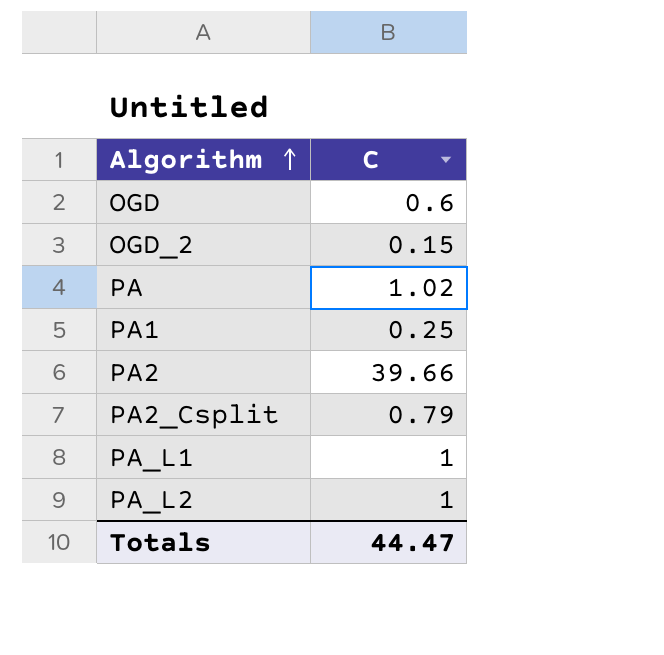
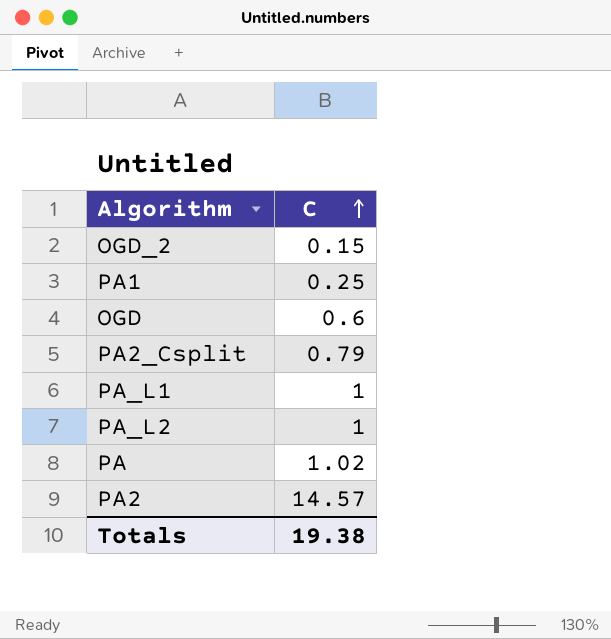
row order: Algorithm ascending -> C ascending
PA2 | C: 39.66 -> 14.57
Totals | C: 44.47 -> 19.38

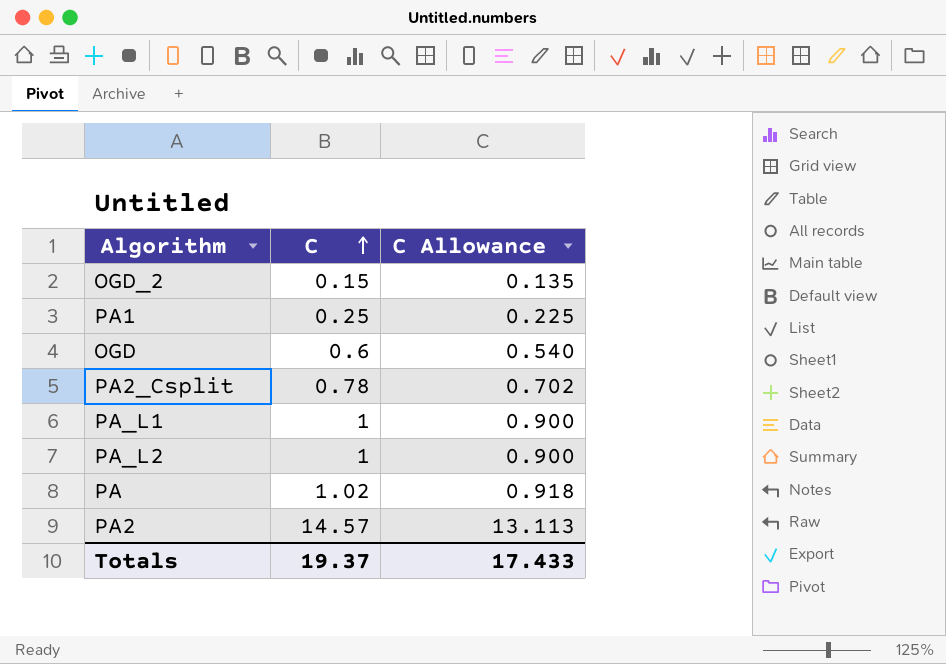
column C Allowance | formula: none -> [C] * 0.9
PA2_Csplit | C: 0.79 -> 0.78
Totals | C: 19.38 -> 19.37

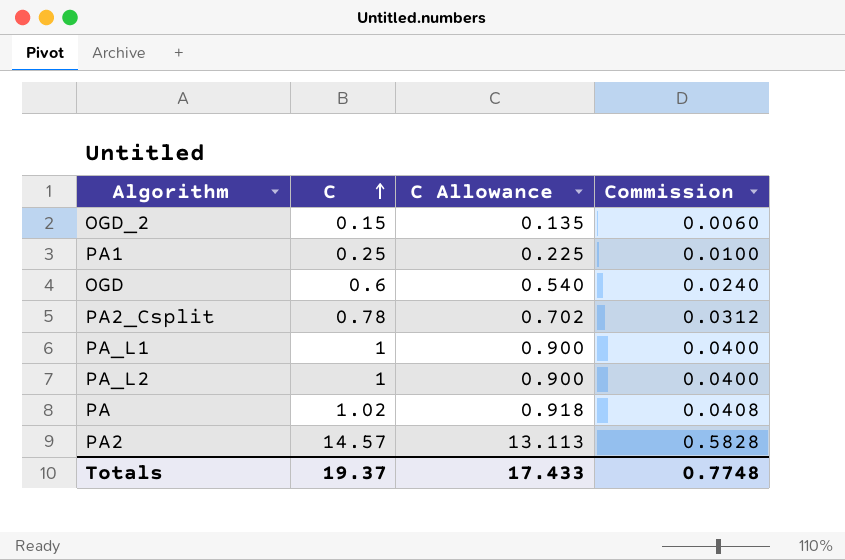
column Commission | formula: none -> [C] * 0.04

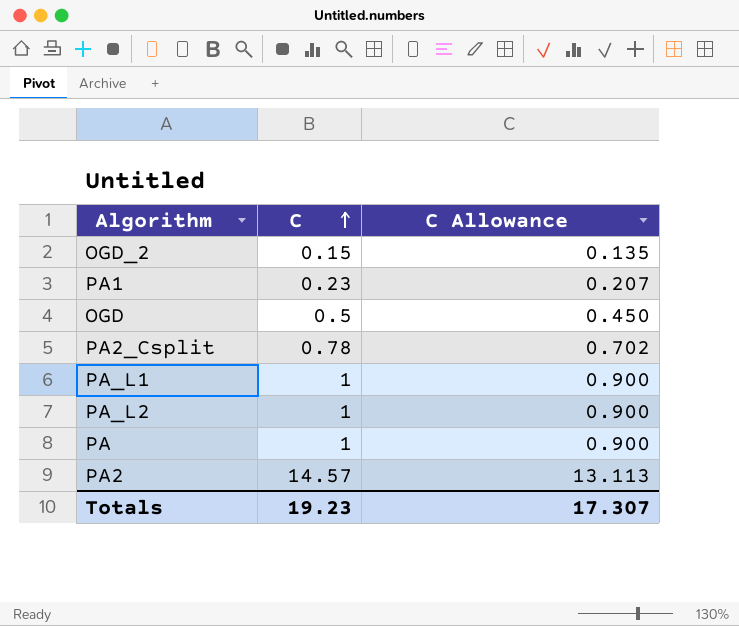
column Commission | formula: [C] * 0.04 -> none
PA1 | C: 0.25 -> 0.23
PA1 | C Allowance: 0.225 -> 0.207
OGD | C: 0.6 -> 0.5
OGD | C Allowance: 0.540 -> 0.450
PA | C: 1.02 -> 1
PA | C Allowance: 0.918 -> 0.900
Totals | C: 19.37 -> 19.23
Totals | C Allowance: 17.433 -> 17.307

